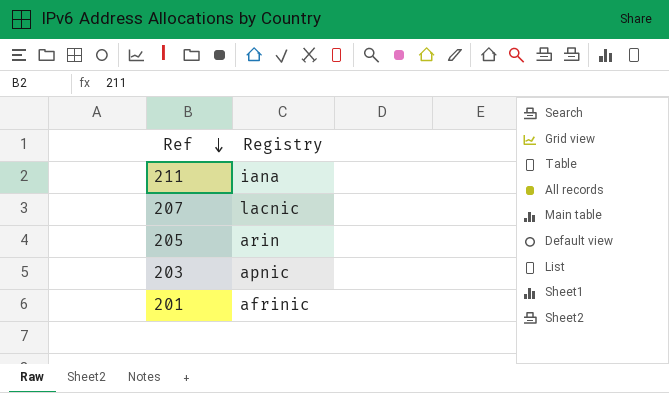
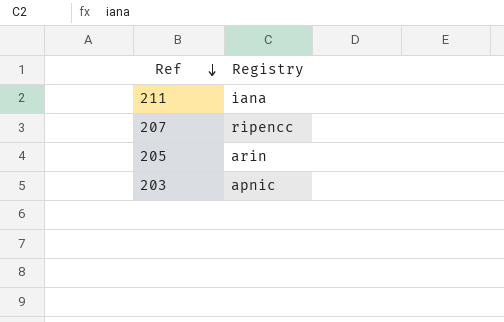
row 201: afrinic -> none
207 | Registry: lacnic -> ripencc

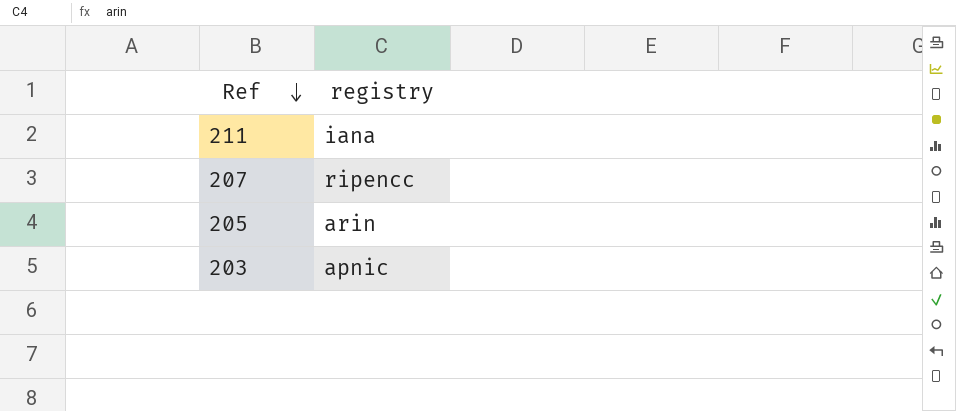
column name: Registry -> registry

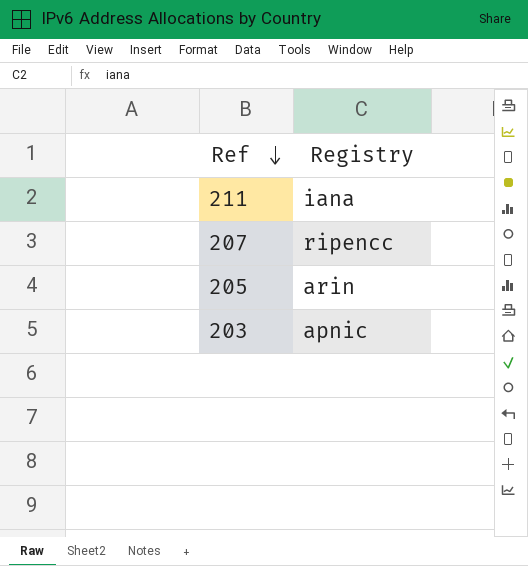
column name: registry -> Registry

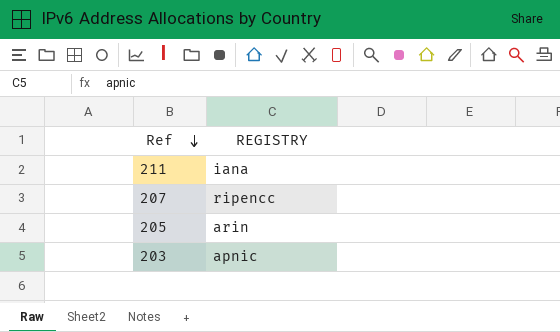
column name: Registry -> REGISTRY

